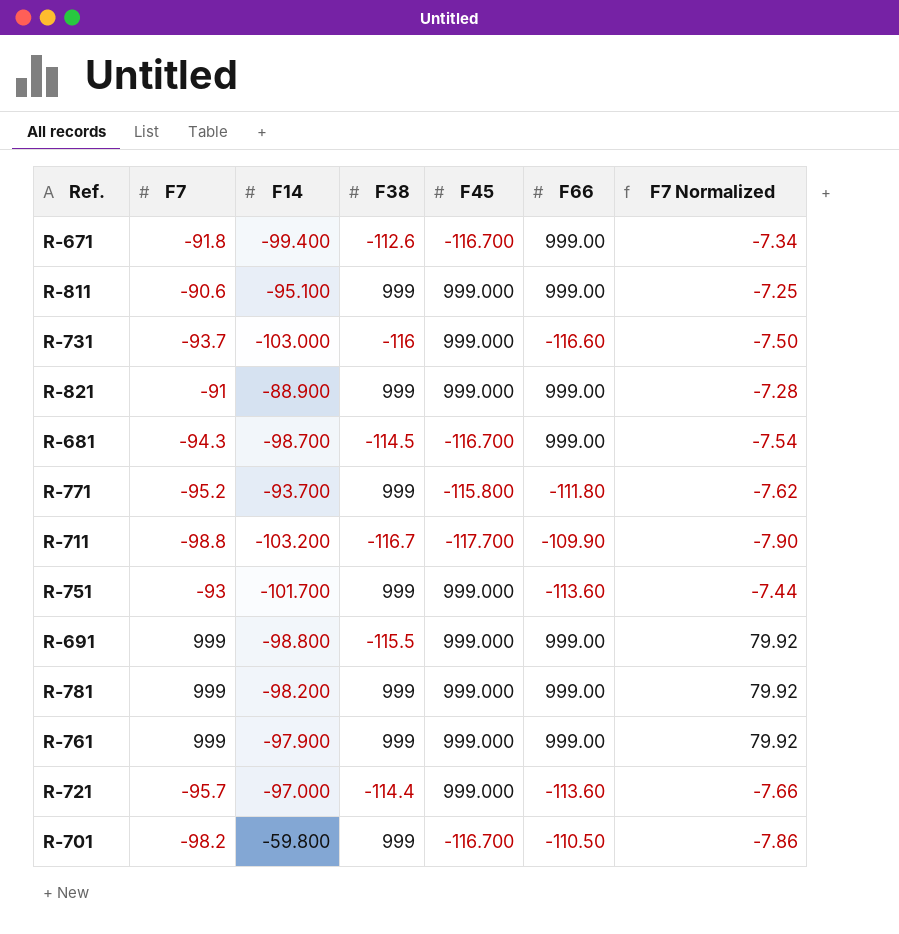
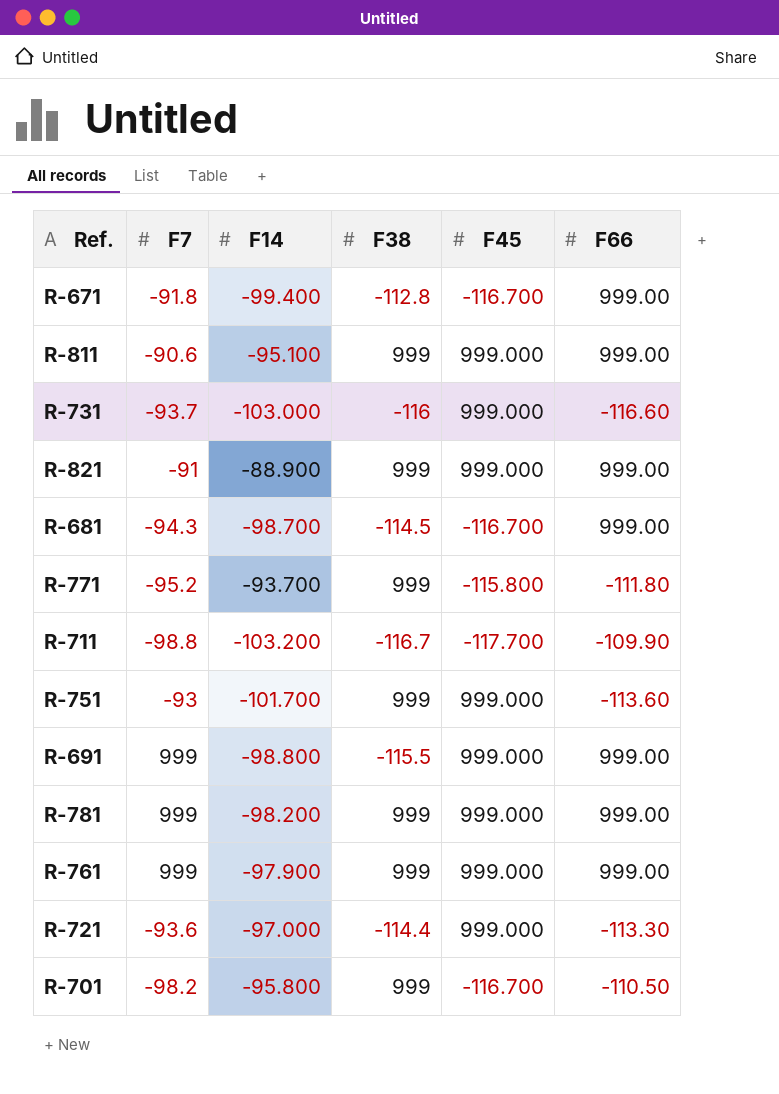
column F7 Normalized | formula: [F7] * 0.08 -> none
R-671 | F38: -112.6 -> -112.8
R-721 | F7: -95.7 -> -93.6
R-721 | F66: -113.60 -> -113.30
R-701 | F14: -59.800 -> -95.800

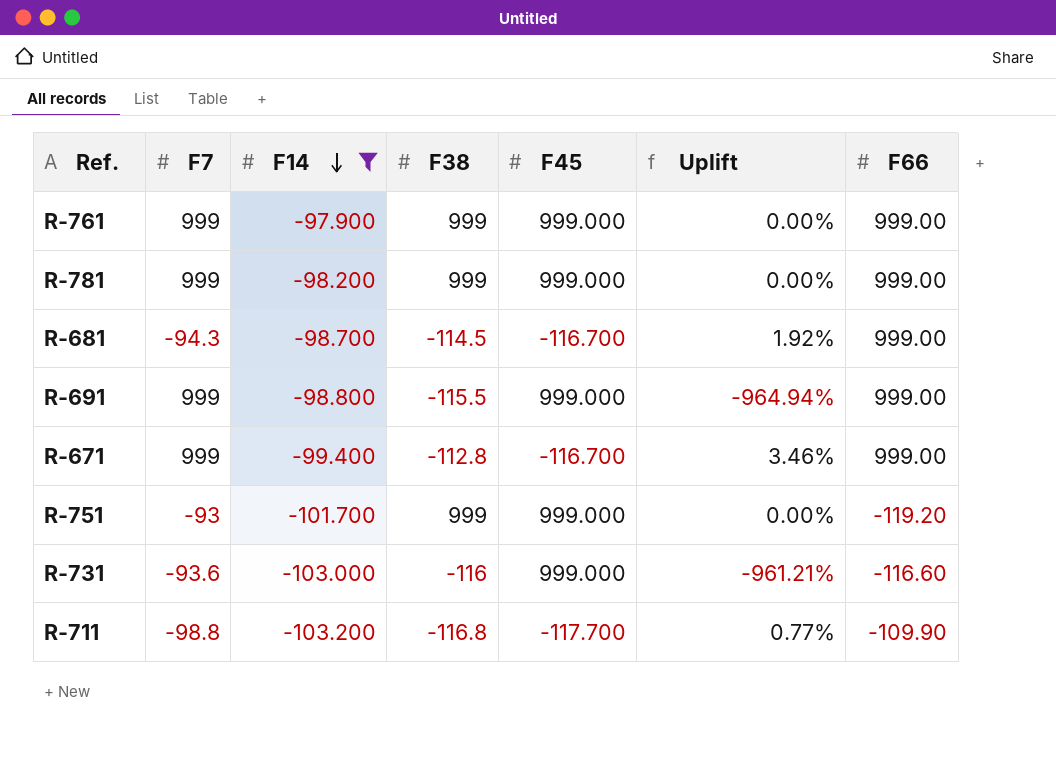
filter: none -> F14 <= -97.900
row order: none -> F14 descending
column Uplift | formula: none -> ([F45] - [F38]) / [F38]
R-671 | F7: -91.8 -> 999
R-751 | F66: -113.60 -> -119.20
R-731 | F7: -93.7 -> -93.6
R-711 | F38: -116.7 -> -116.8

